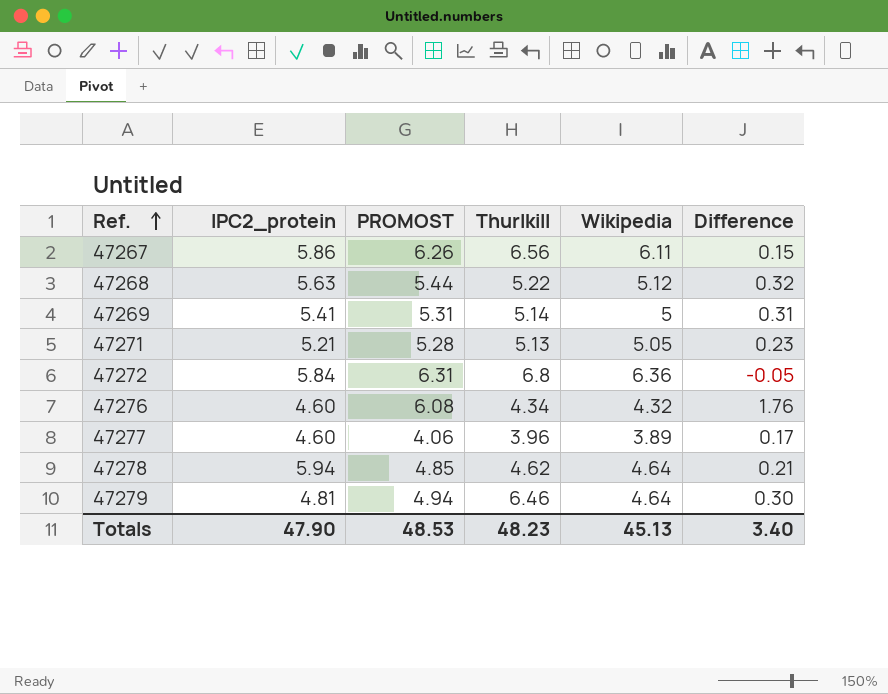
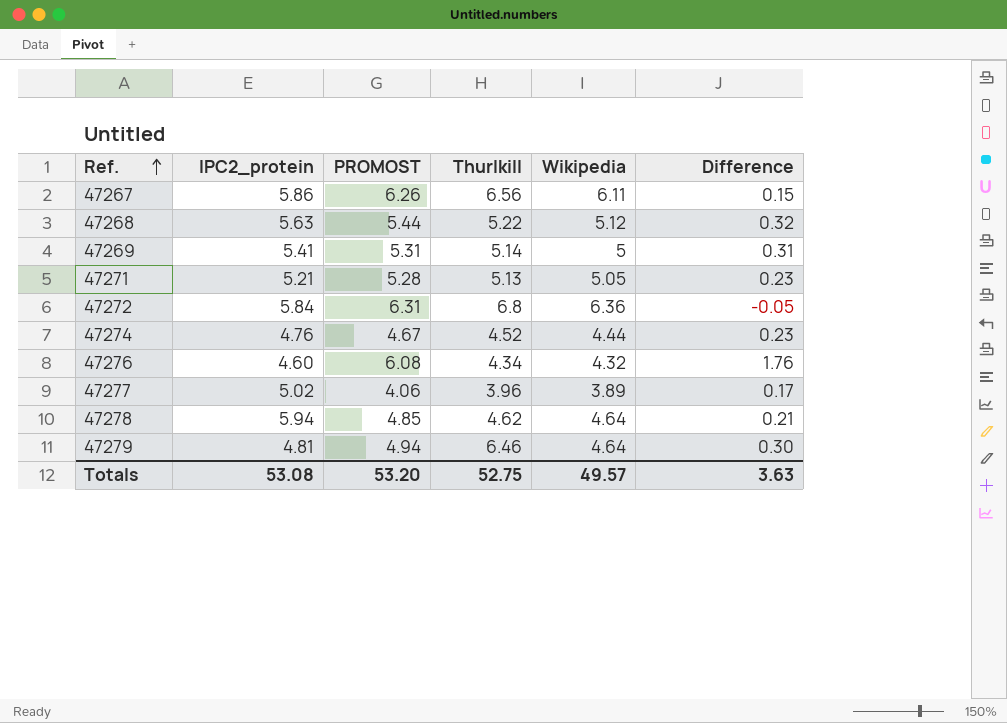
row 47274: none -> 4.76 | 4.67 | 4.52 | 4.44 | 0.23
47277 | IPC2_protein: 4.60 -> 5.02
Totals | IPC2_protein: 47.90 -> 53.08
Totals | PROMOST: 48.53 -> 53.20
Totals | Thurlkill: 48.23 -> 52.75
Totals | Wikipedia: 45.13 -> 49.57
Totals | Difference: 3.40 -> 3.63

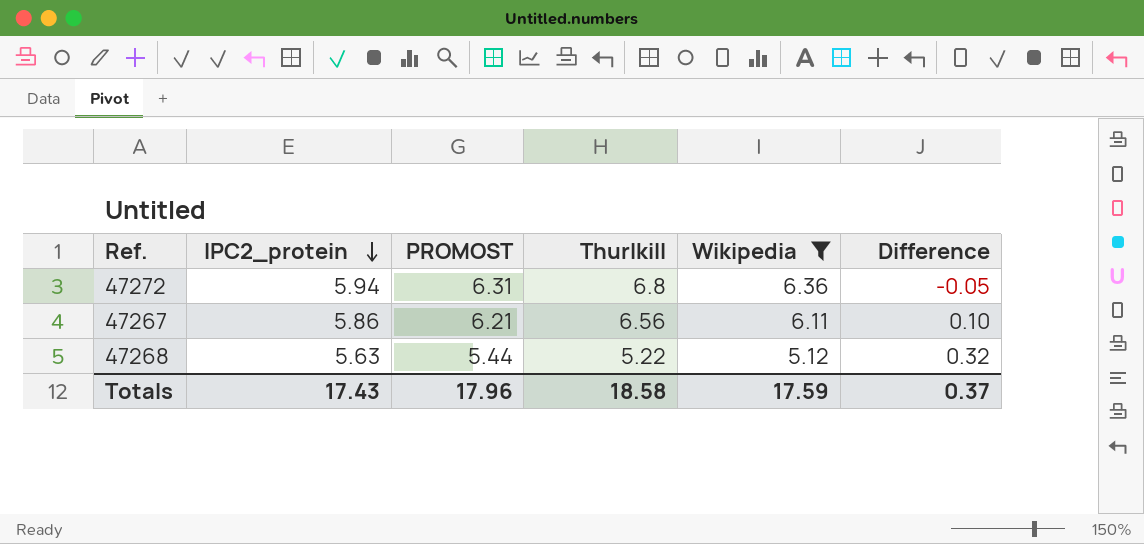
filter: none -> Wikipedia >= 5.12
row order: Ref. ascending -> IPC2_protein descending
47272 | IPC2_protein: 5.84 -> 5.94
47267 | PROMOST: 6.26 -> 6.21
47267 | Difference: 0.15 -> 0.10
Totals | IPC2_protein: 53.08 -> 17.43
Totals | PROMOST: 53.20 -> 17.96
Totals | Thurlkill: 52.75 -> 18.58
Totals | Wikipedia: 49.57 -> 17.59
Totals | Difference: 3.63 -> 0.37

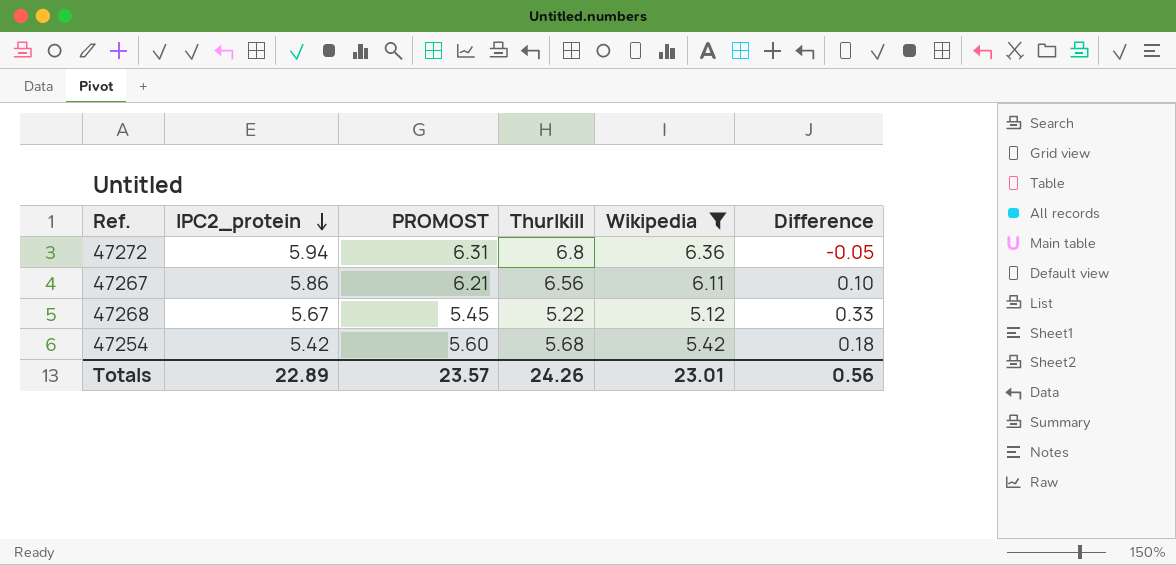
47268 | IPC2_protein: 5.63 -> 5.67
47268 | PROMOST: 5.44 -> 5.45
47268 | Difference: 0.32 -> 0.33
row 47254: none -> 5.42 | 5.60 | 5.68 | 5.42 | 0.18
Totals | IPC2_protein: 17.43 -> 22.89
Totals | PROMOST: 17.96 -> 23.57
Totals | Thurlkill: 18.58 -> 24.26
Totals | Wikipedia: 17.59 -> 23.01
Totals | Difference: 0.37 -> 0.56

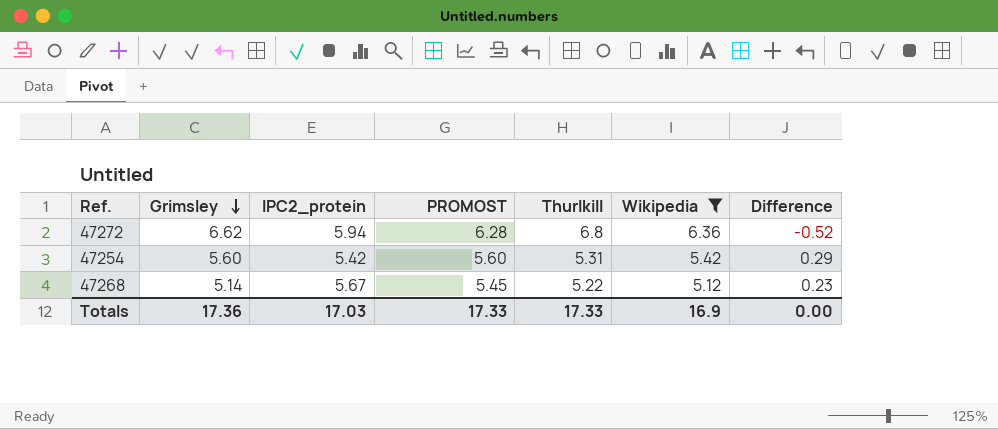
row order: IPC2_protein descending -> Grimsley descending
column Grimsley | position: none -> 2
column Difference | formula: [PROMOST] - [Wikipedia] -> [PROMOST] - [Thurlkill]
row 47267: 5.86 | 6.21 | 6.56 | 6.11 | 0.10 -> none
47272 | PROMOST: 6.31 -> 6.28
47254 | Thurlkill: 5.68 -> 5.31
Totals | IPC2_protein: 22.89 -> 17.03
Totals | PROMOST: 23.57 -> 17.33
Totals | Thurlkill: 24.26 -> 17.33
Totals | Wikipedia: 23.01 -> 16.9
Totals | Difference: 0.56 -> 0.00

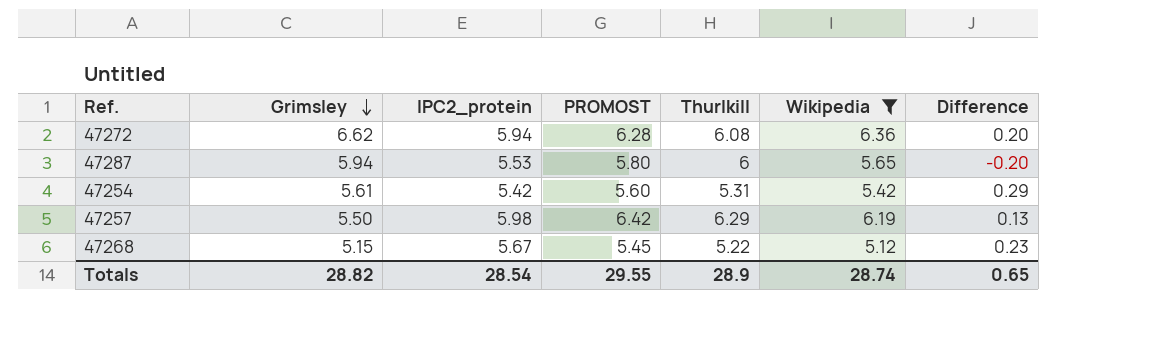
47272 | Thurlkill: 6.8 -> 6.08
47272 | Difference: -0.52 -> 0.20
row 47287: none -> 5.94 | 5.53 | 5.80 | 6 | 5.65 | -0.20
47254 | Grimsley: 5.60 -> 5.61
row 47257: none -> 5.50 | 5.98 | 6.42 | 6.29 | 6.19 | 0.13
47268 | Grimsley: 5.14 -> 5.15
Totals | Grimsley: 17.36 -> 28.82
Totals | IPC2_protein: 17.03 -> 28.54
Totals | PROMOST: 17.33 -> 29.55
Totals | Thurlkill: 17.33 -> 28.9
Totals | Wikipedia: 16.9 -> 28.74
Totals | Difference: 0.00 -> 0.65

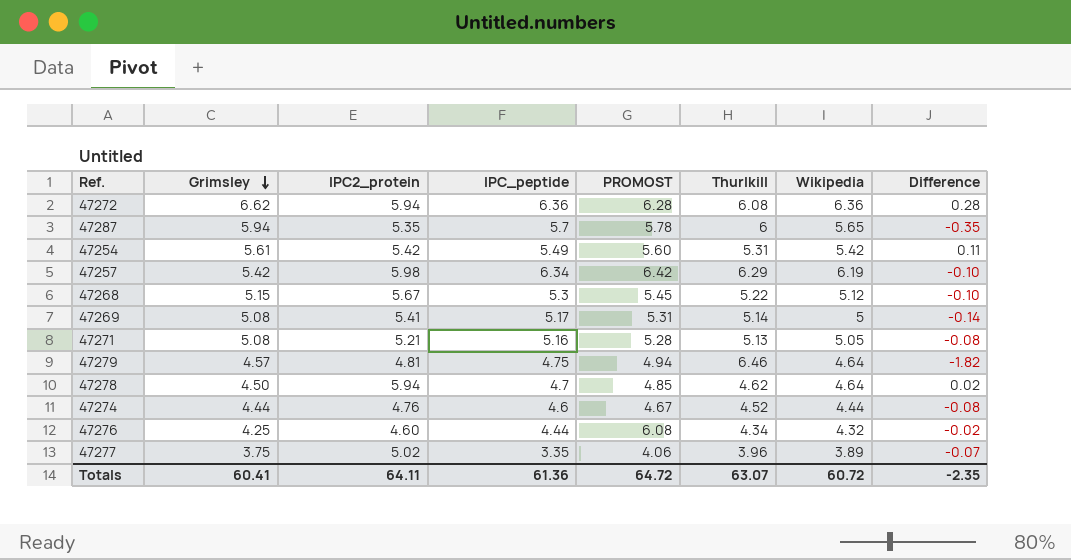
filter: Wikipedia >= 5.12 -> none
column IPC_peptide | position: none -> 4
column Difference | formula: [PROMOST] - [Thurlkill] -> [Wikipedia] - [Thurlkill]
47287 | IPC2_protein: 5.53 -> 5.35
47287 | PROMOST: 5.80 -> 5.78
47257 | Grimsley: 5.50 -> 5.42
Totals | Grimsley: 28.82 -> 60.41
Totals | IPC2_protein: 28.54 -> 64.11
Totals | PROMOST: 29.55 -> 64.72
Totals | Thurlkill: 28.9 -> 63.07
Totals | Wikipedia: 28.74 -> 60.72
Totals | Difference: 0.65 -> -2.35

